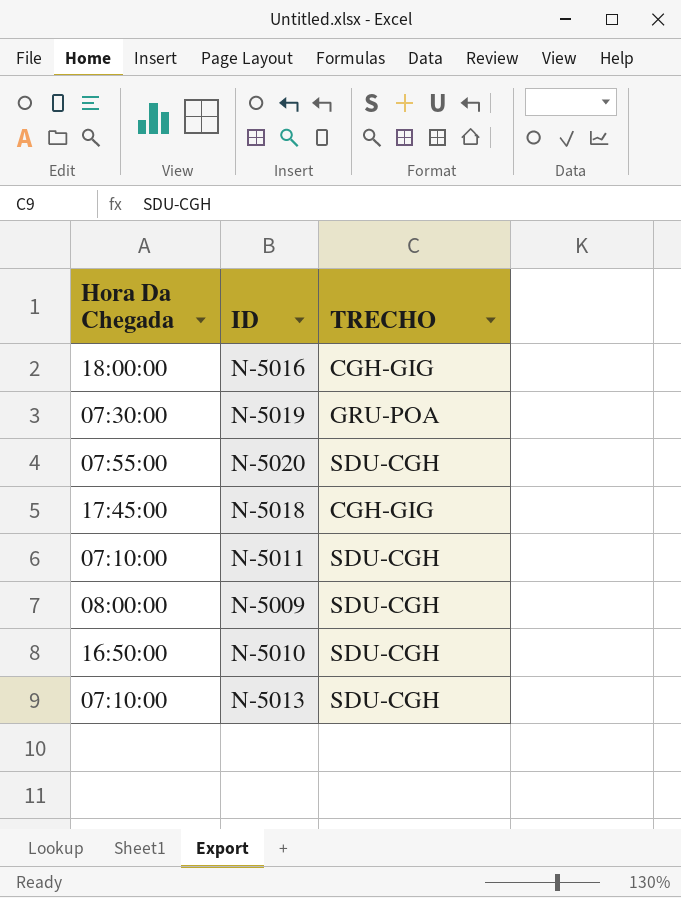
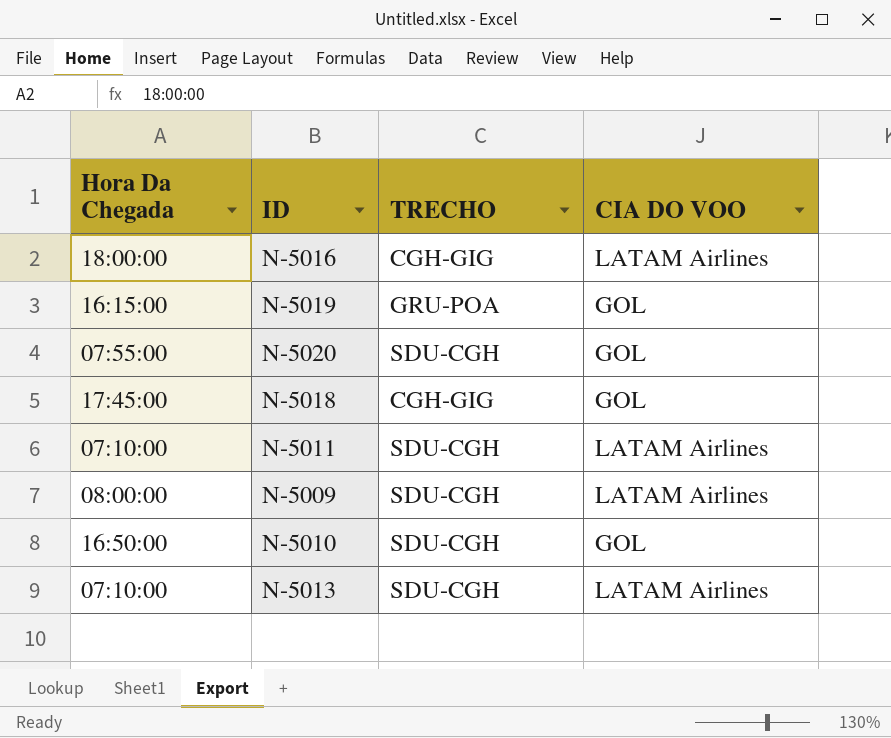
column CIA DO VOO | position: none -> 4
N-5019 | Hora Da Chegada: 07:30:00 -> 16:15:00

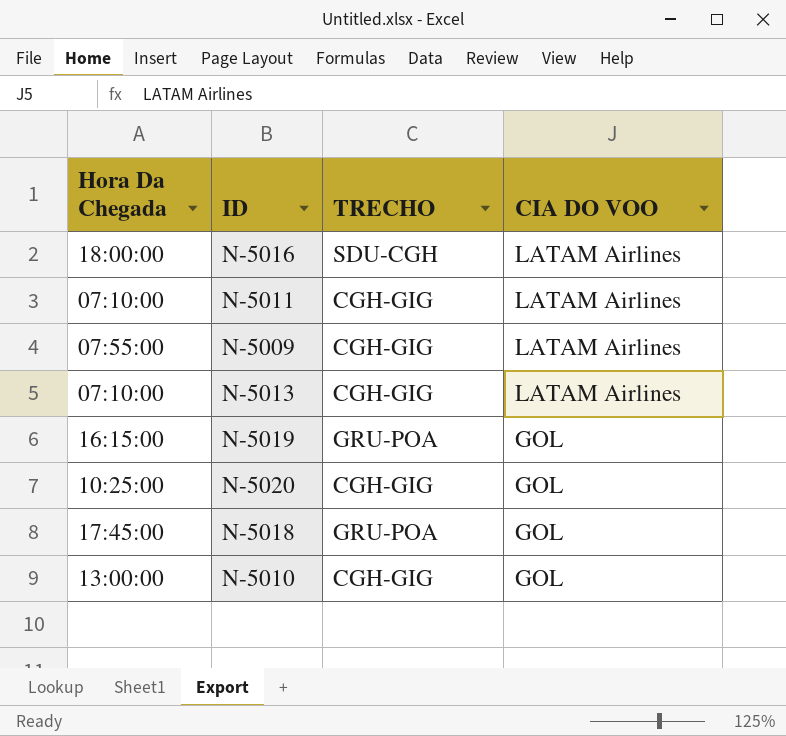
row order: none -> CIA DO VOO descending
N-5016 | TRECHO: CGH-GIG -> SDU-CGH
N-5011 | TRECHO: SDU-CGH -> CGH-GIG
N-5009 | Hora Da Chegada: 08:00:00 -> 07:55:00
N-5009 | TRECHO: SDU-CGH -> CGH-GIG
N-5013 | TRECHO: SDU-CGH -> CGH-GIG
N-5020 | Hora Da Chegada: 07:55:00 -> 10:25:00
N-5020 | TRECHO: SDU-CGH -> CGH-GIG
N-5018 | TRECHO: CGH-GIG -> GRU-POA
N-5010 | Hora Da Chegada: 16:50:00 -> 13:00:00
N-5010 | TRECHO: SDU-CGH -> CGH-GIG

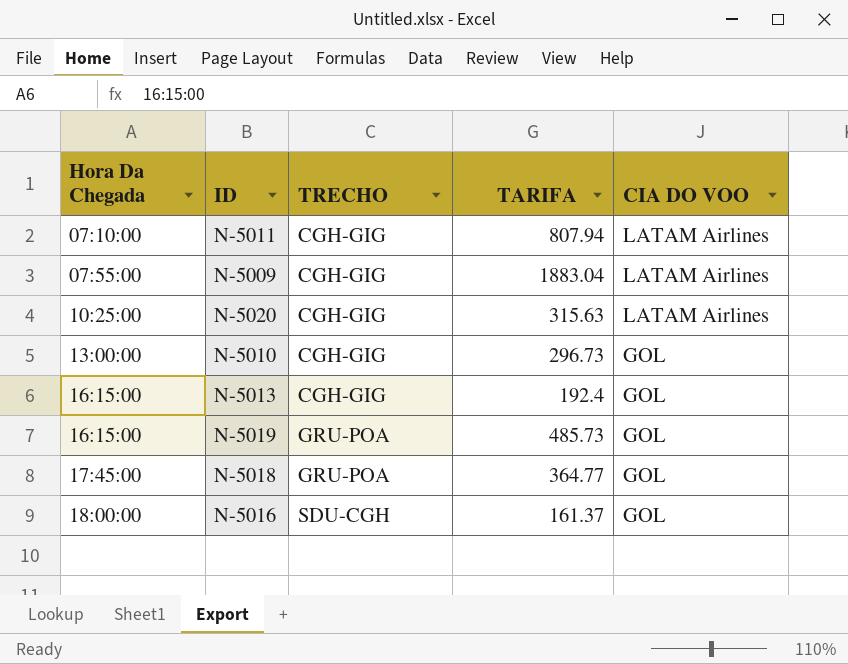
row order: CIA DO VOO descending -> Hora Da Chegada ascending
column TARIFA | position: none -> 4
N-5020 | CIA DO VOO: GOL -> LATAM Airlines
N-5013 | Hora Da Chegada: 07:10:00 -> 16:15:00
N-5013 | CIA DO VOO: LATAM Airlines -> GOL
N-5016 | CIA DO VOO: LATAM Airlines -> GOL

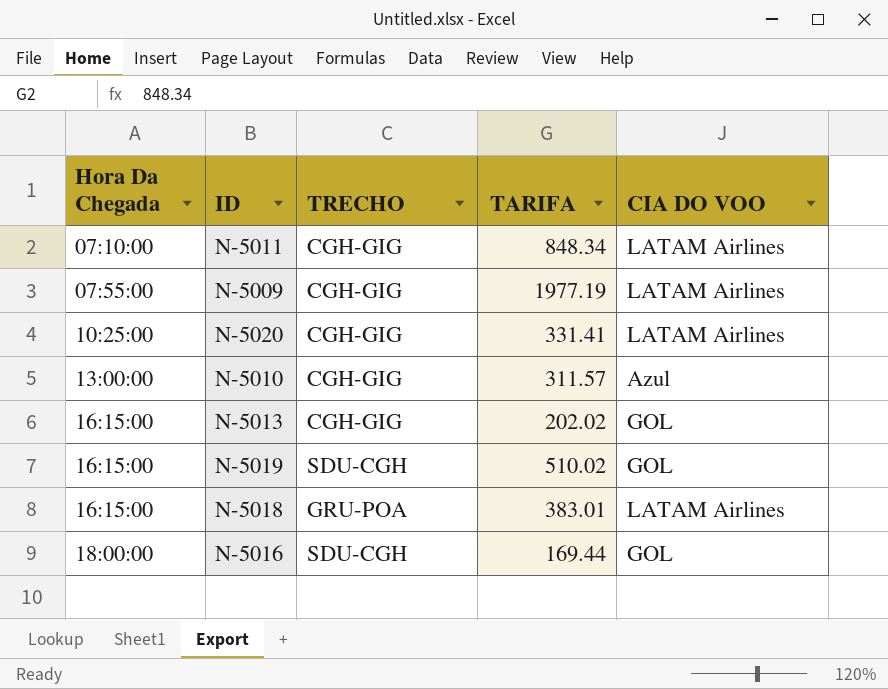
N-5011 | TARIFA: 807.94 -> 848.34
N-5009 | TARIFA: 1883.04 -> 1977.19
N-5020 | TARIFA: 315.63 -> 331.41
N-5010 | TARIFA: 296.73 -> 311.57
N-5010 | CIA DO VOO: GOL -> Azul
N-5013 | TARIFA: 192.4 -> 202.02
N-5019 | TRECHO: GRU-POA -> SDU-CGH
N-5019 | TARIFA: 485.73 -> 510.02
N-5018 | Hora Da Chegada: 17:45:00 -> 16:15:00
N-5018 | TARIFA: 364.77 -> 383.01
N-5018 | CIA DO VOO: GOL -> LATAM Airlines
N-5016 | TARIFA: 161.37 -> 169.44

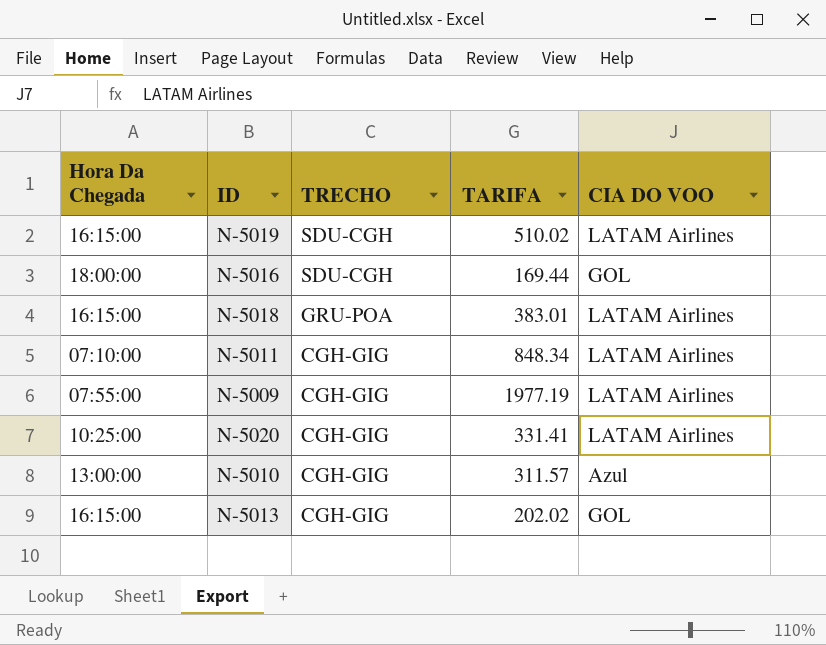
row order: Hora Da Chegada ascending -> TRECHO descending
N-5019 | CIA DO VOO: GOL -> LATAM Airlines

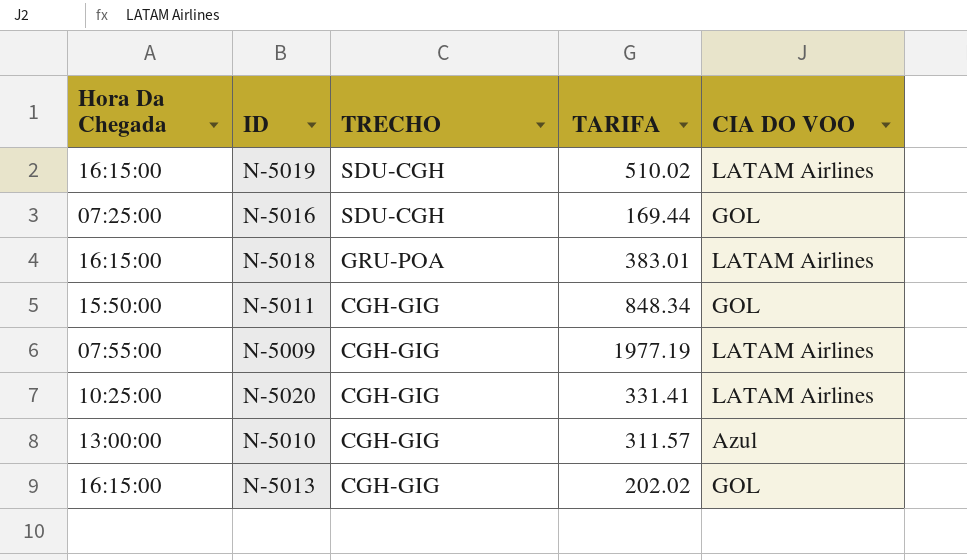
N-5016 | Hora Da Chegada: 18:00:00 -> 07:25:00
N-5011 | Hora Da Chegada: 07:10:00 -> 15:50:00
N-5011 | CIA DO VOO: LATAM Airlines -> GOL

